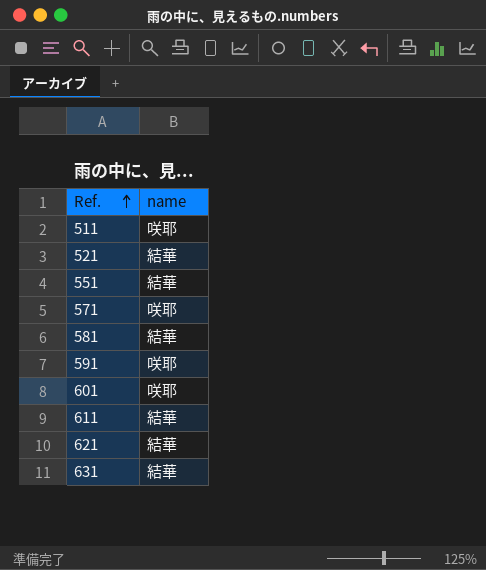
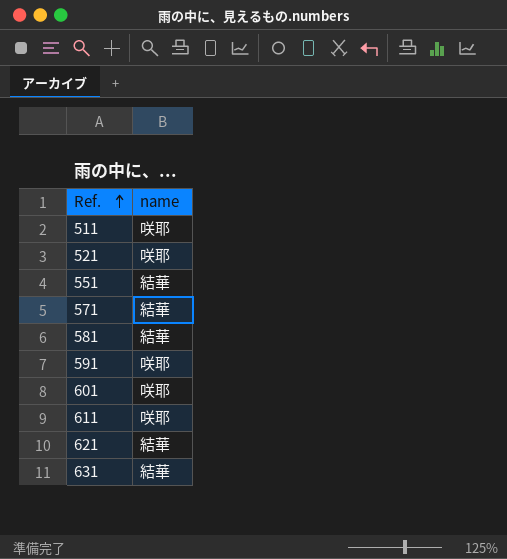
521 | name: 結華 -> 咲耶
571 | name: 咲耶 -> 結華
611 | name: 結華 -> 咲耶

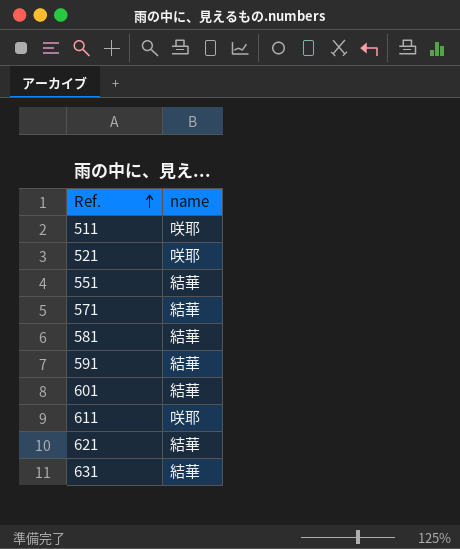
591 | name: 咲耶 -> 結華
601 | name: 咲耶 -> 結華

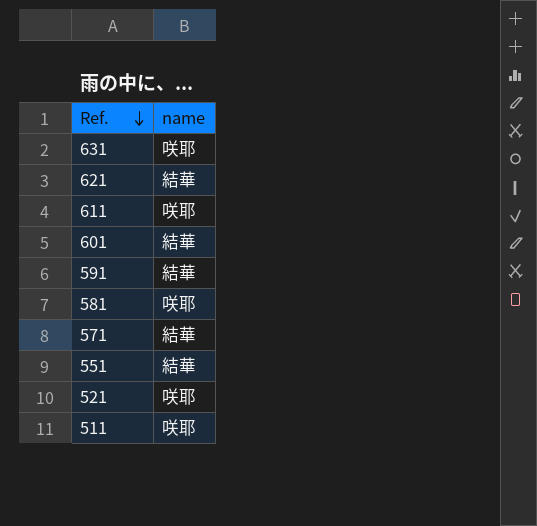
row order: Ref. ascending -> Ref. descending
631 | name: 結華 -> 咲耶
581 | name: 結華 -> 咲耶

